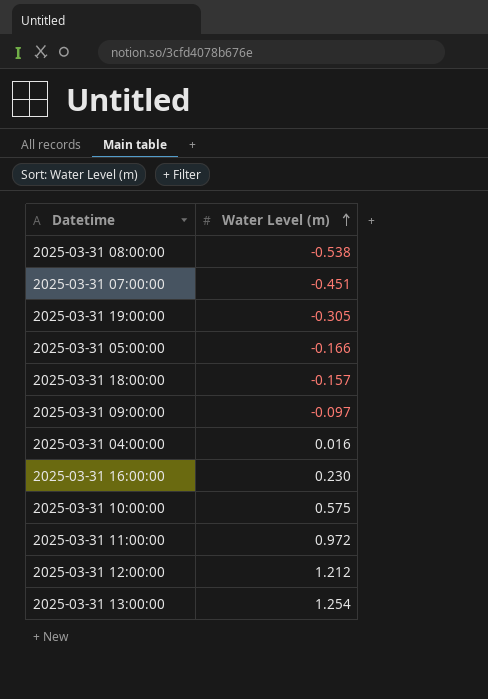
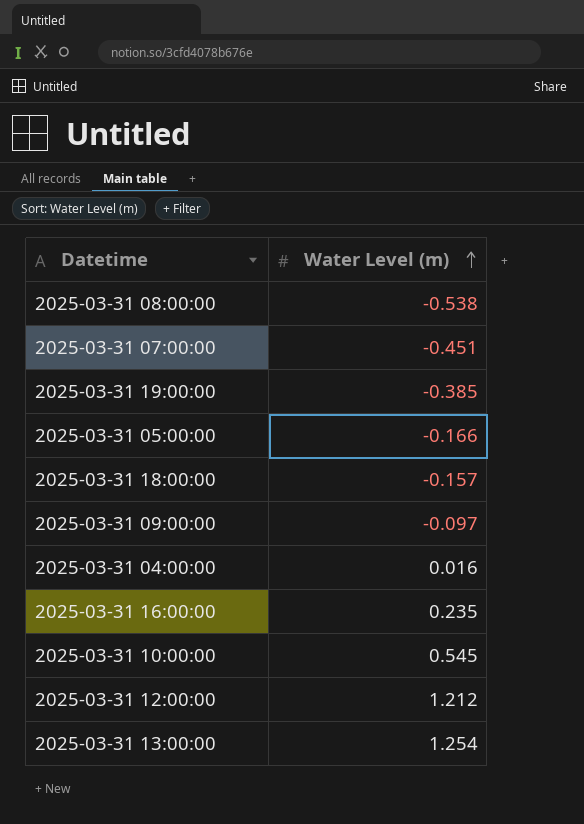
row 2025-03-31 11:00:00: 0.972 -> none
2025-03-31 19:00:00 | Water Level (m): -0.305 -> -0.385
2025-03-31 16:00:00 | Water Level (m): 0.230 -> 0.235
2025-03-31 10:00:00 | Water Level (m): 0.575 -> 0.545

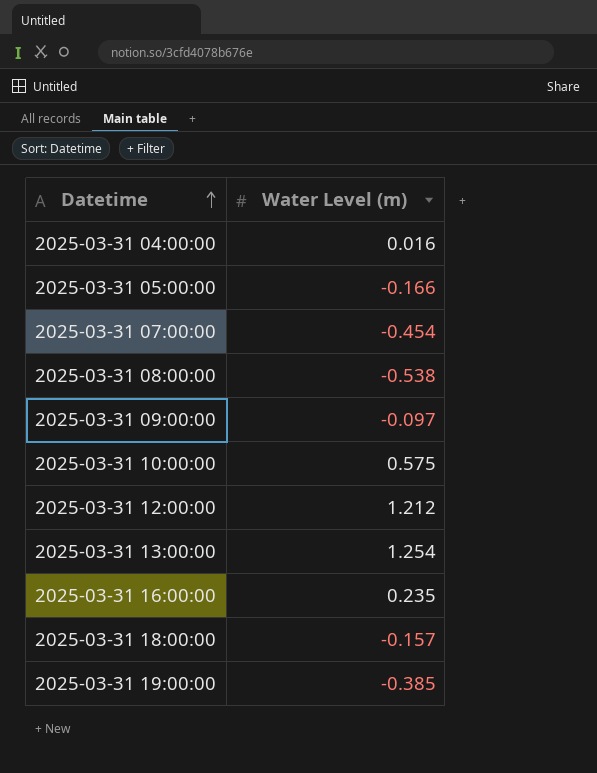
row order: Water Level (m) ascending -> Datetime ascending
2025-03-31 07:00:00 | Water Level (m): -0.451 -> -0.454
2025-03-31 10:00:00 | Water Level (m): 0.545 -> 0.575

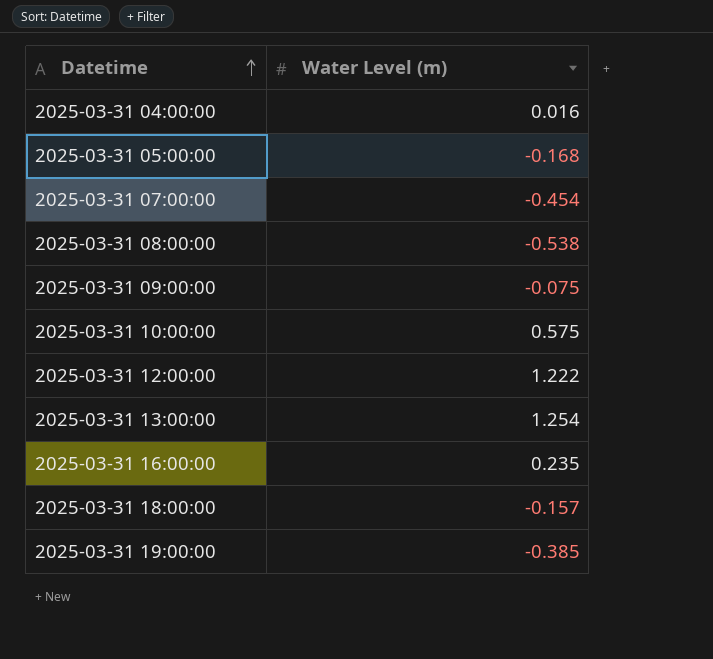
2025-03-31 05:00:00 | Water Level (m): -0.166 -> -0.168
2025-03-31 09:00:00 | Water Level (m): -0.097 -> -0.075
2025-03-31 12:00:00 | Water Level (m): 1.212 -> 1.222

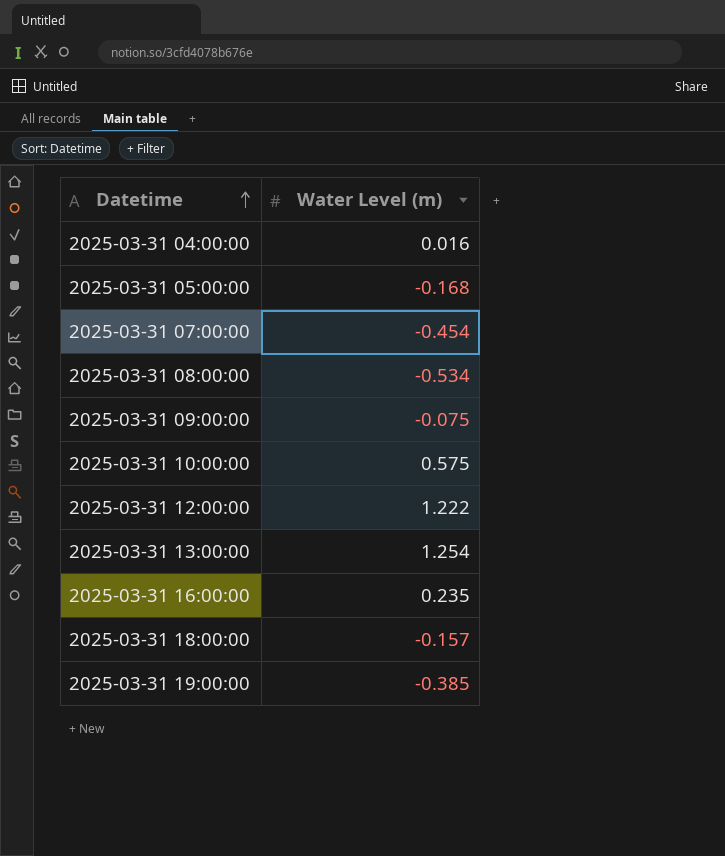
2025-03-31 08:00:00 | Water Level (m): -0.538 -> -0.534

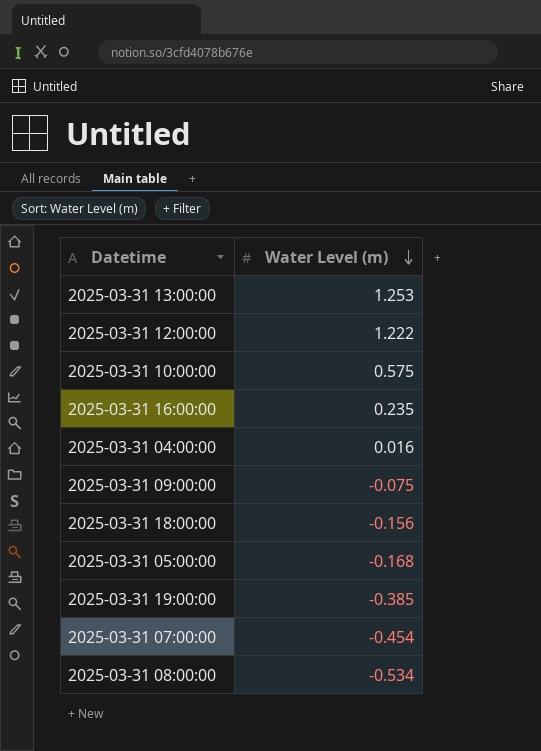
row order: Datetime ascending -> Water Level (m) descending
2025-03-31 13:00:00 | Water Level (m): 1.254 -> 1.253
2025-03-31 18:00:00 | Water Level (m): -0.157 -> -0.156

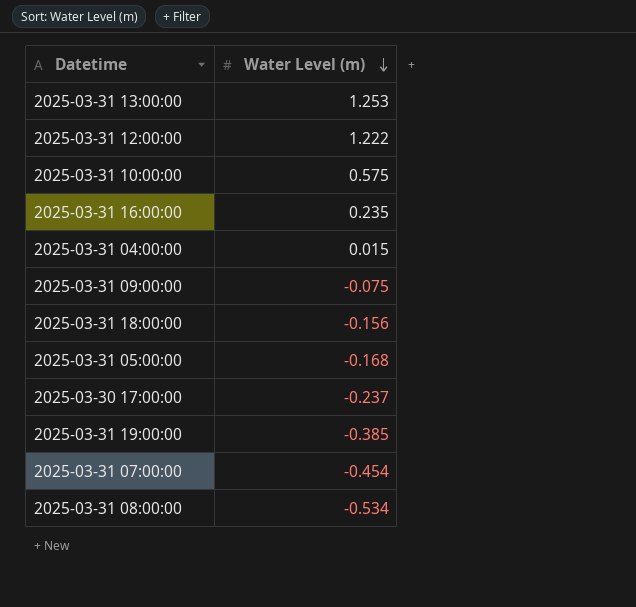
2025-03-31 04:00:00 | Water Level (m): 0.016 -> 0.015
row 2025-03-30 17:00:00: none -> -0.237

